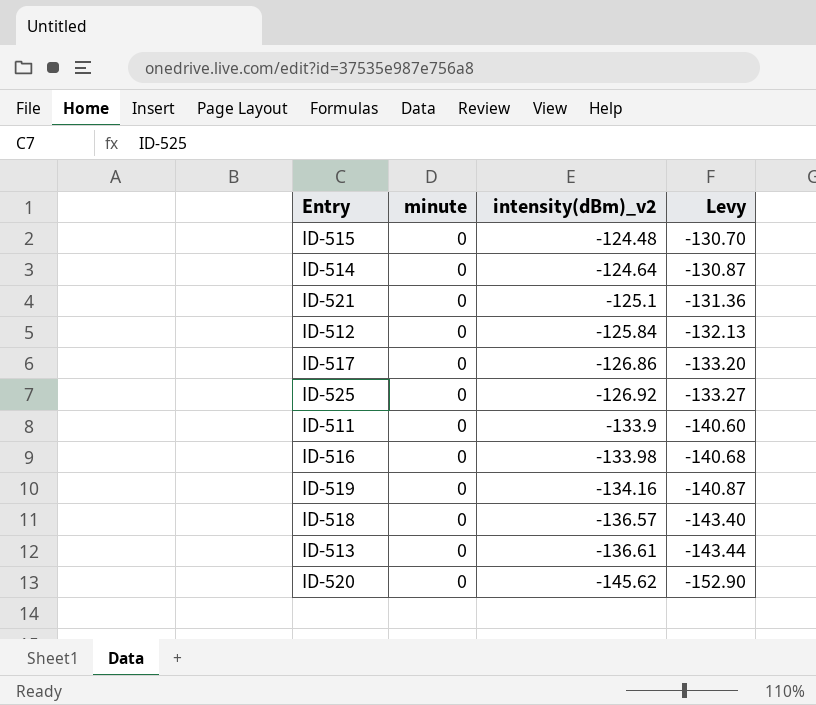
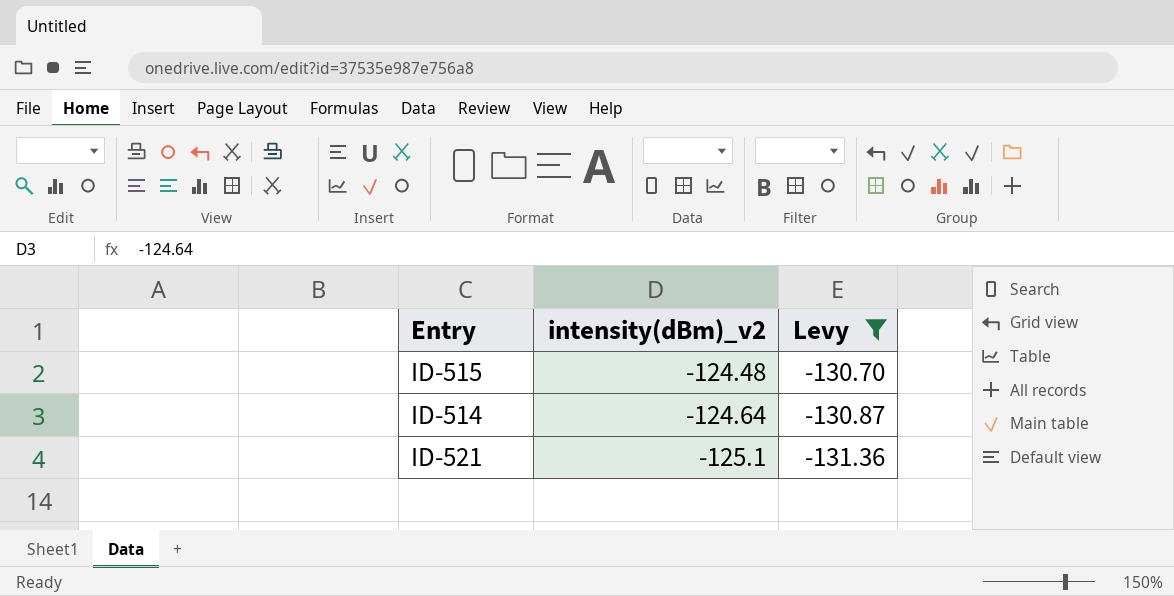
filter: none -> Levy >= -131.36
column minute | position: 2 -> none

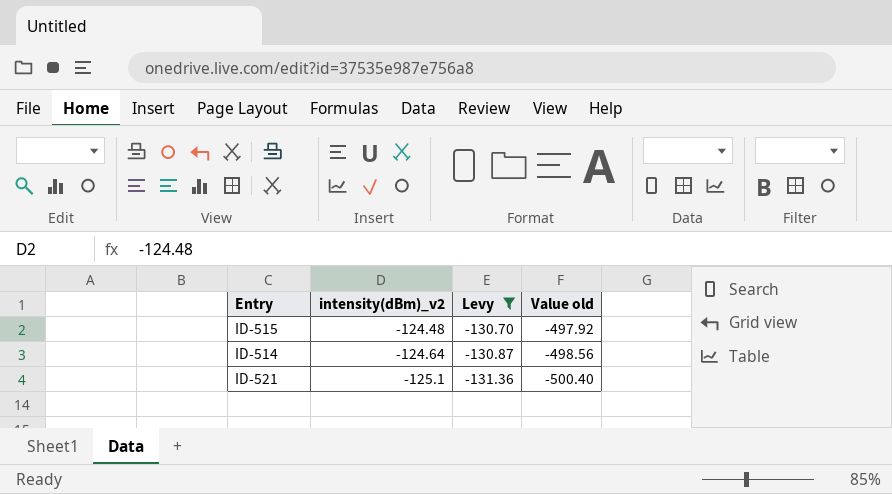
column Value old | formula: none -> [intensity(dBm)_v2] * 4

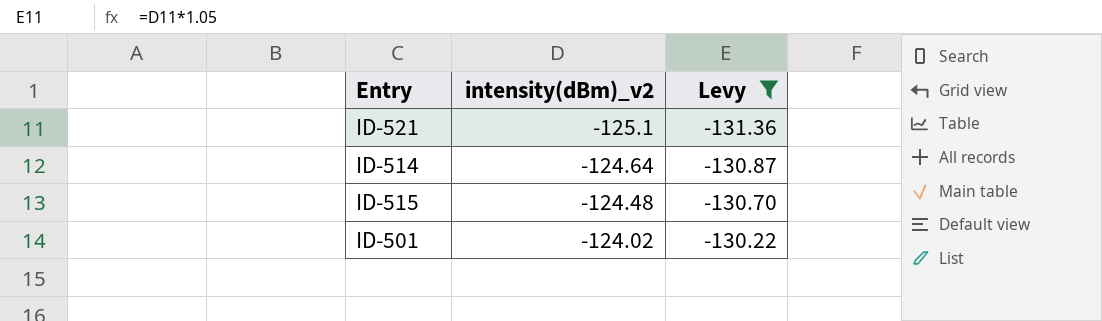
row order: intensity(dBm)_v2 descending -> intensity(dBm)_v2 ascending
column Value old | formula: [intensity(dBm)_v2] * 4 -> none
row ID-501: none -> -124.02 | -130.22

